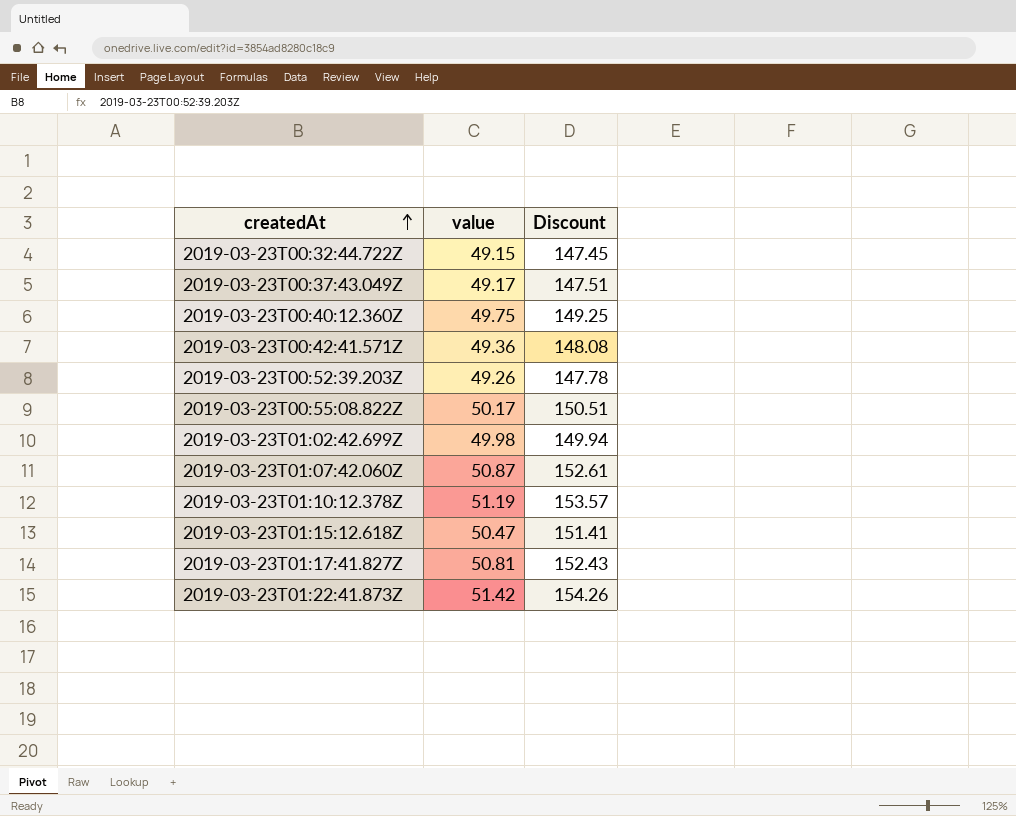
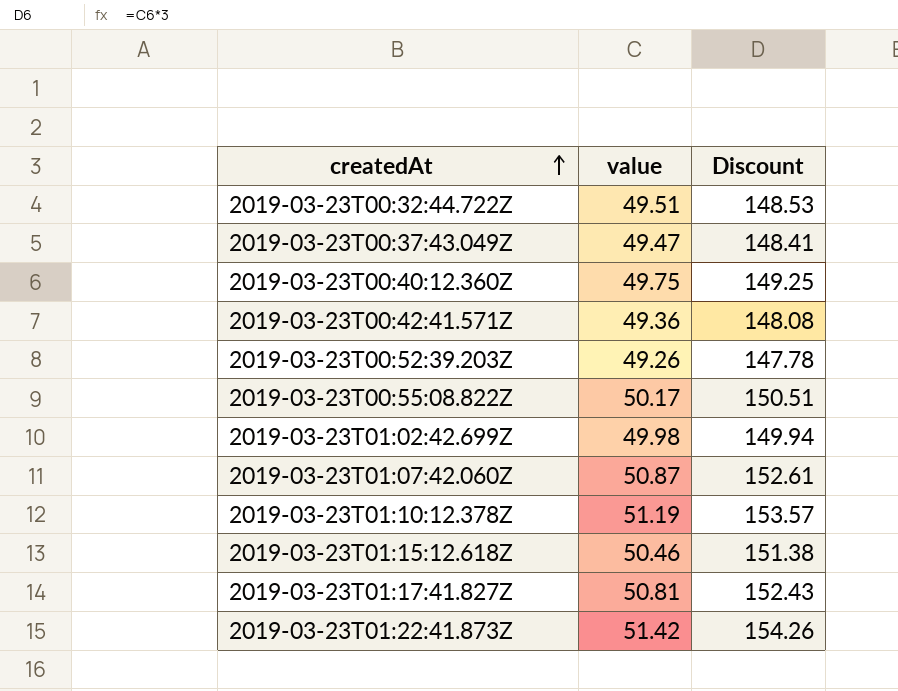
2019-03-23T00:32:44.722Z | value: 49.15 -> 49.51
2019-03-23T00:32:44.722Z | Discount: 147.45 -> 148.53
2019-03-23T00:37:43.049Z | value: 49.17 -> 49.47
2019-03-23T00:37:43.049Z | Discount: 147.51 -> 148.41
2019-03-23T01:15:12.618Z | value: 50.47 -> 50.46
2019-03-23T01:15:12.618Z | Discount: 151.41 -> 151.38

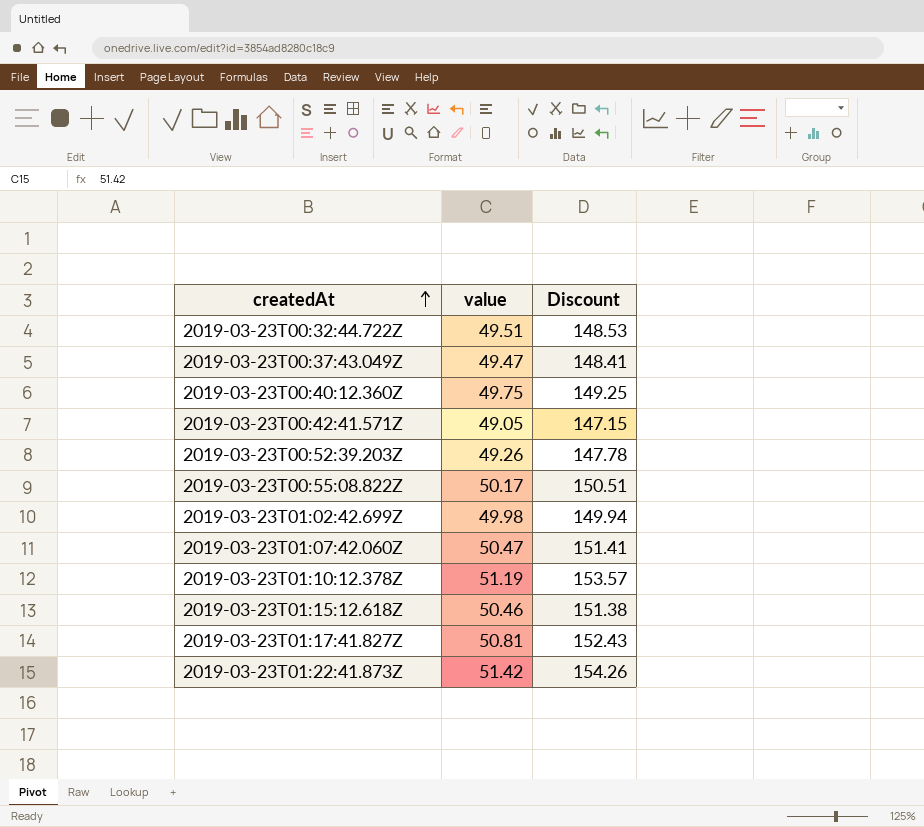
2019-03-23T00:42:41.571Z | value: 49.36 -> 49.05
2019-03-23T00:42:41.571Z | Discount: 148.08 -> 147.15
2019-03-23T01:07:42.060Z | value: 50.87 -> 50.47
2019-03-23T01:07:42.060Z | Discount: 152.61 -> 151.41

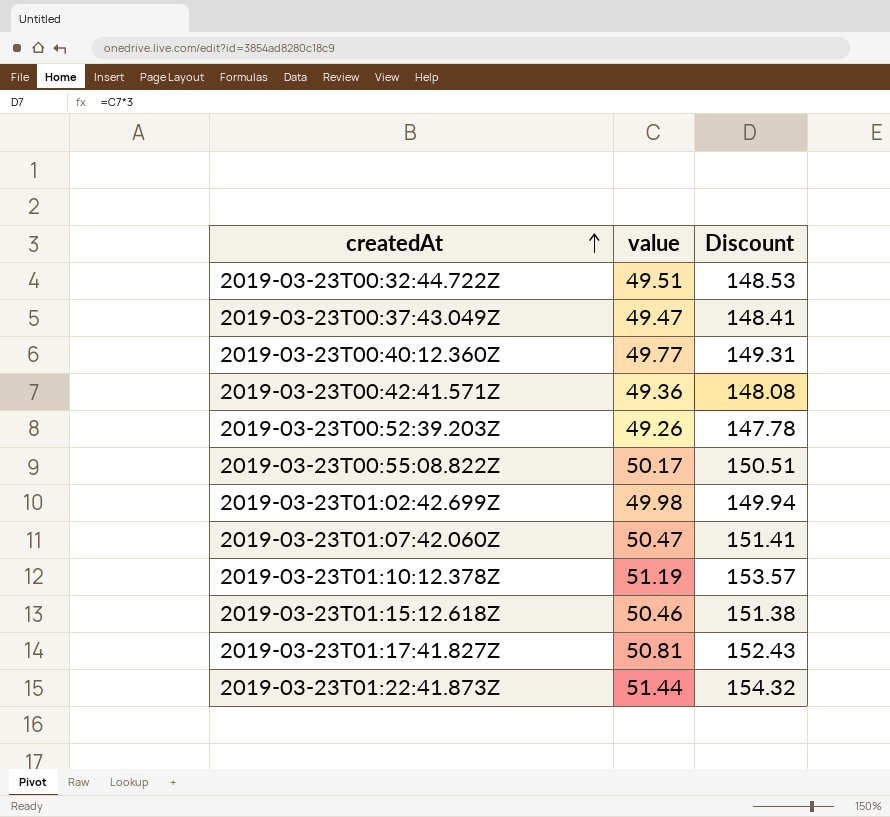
2019-03-23T00:40:12.360Z | value: 49.75 -> 49.77
2019-03-23T00:40:12.360Z | Discount: 149.25 -> 149.31
2019-03-23T00:42:41.571Z | value: 49.05 -> 49.36
2019-03-23T00:42:41.571Z | Discount: 147.15 -> 148.08
2019-03-23T01:22:41.873Z | value: 51.42 -> 51.44
2019-03-23T01:22:41.873Z | Discount: 154.26 -> 154.32

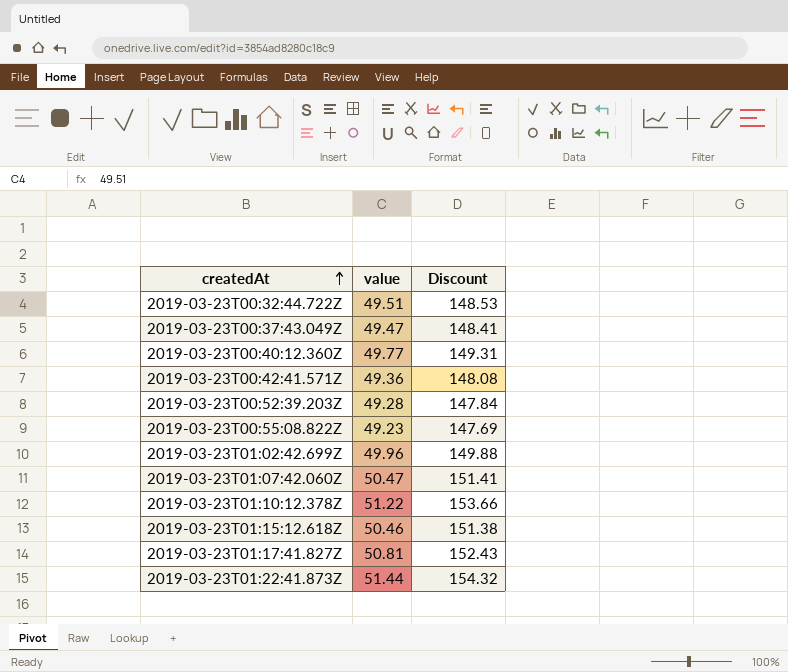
2019-03-23T00:52:39.203Z | value: 49.26 -> 49.28
2019-03-23T00:52:39.203Z | Discount: 147.78 -> 147.84
2019-03-23T00:55:08.822Z | value: 50.17 -> 49.23
2019-03-23T00:55:08.822Z | Discount: 150.51 -> 147.69
2019-03-23T01:02:42.699Z | value: 49.98 -> 49.96
2019-03-23T01:02:42.699Z | Discount: 149.94 -> 149.88
2019-03-23T01:10:12.378Z | value: 51.19 -> 51.22
2019-03-23T01:10:12.378Z | Discount: 153.57 -> 153.66

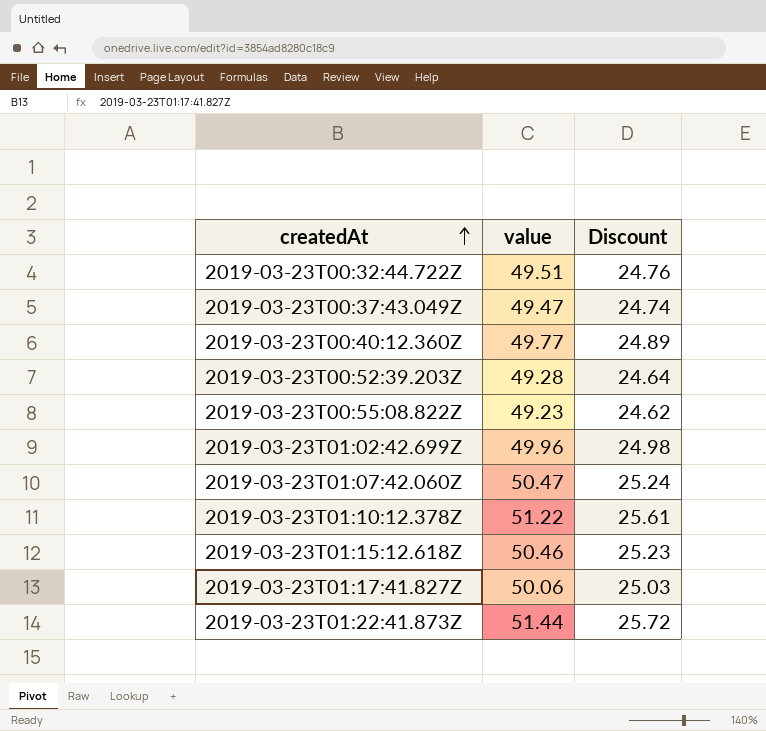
column Discount | formula: [value] * 3 -> [value] * 0.5
row 2019-03-23T00:42:41.571Z: 49.36 | 148.08 -> none
2019-03-23T01:17:41.827Z | value: 50.81 -> 50.06

